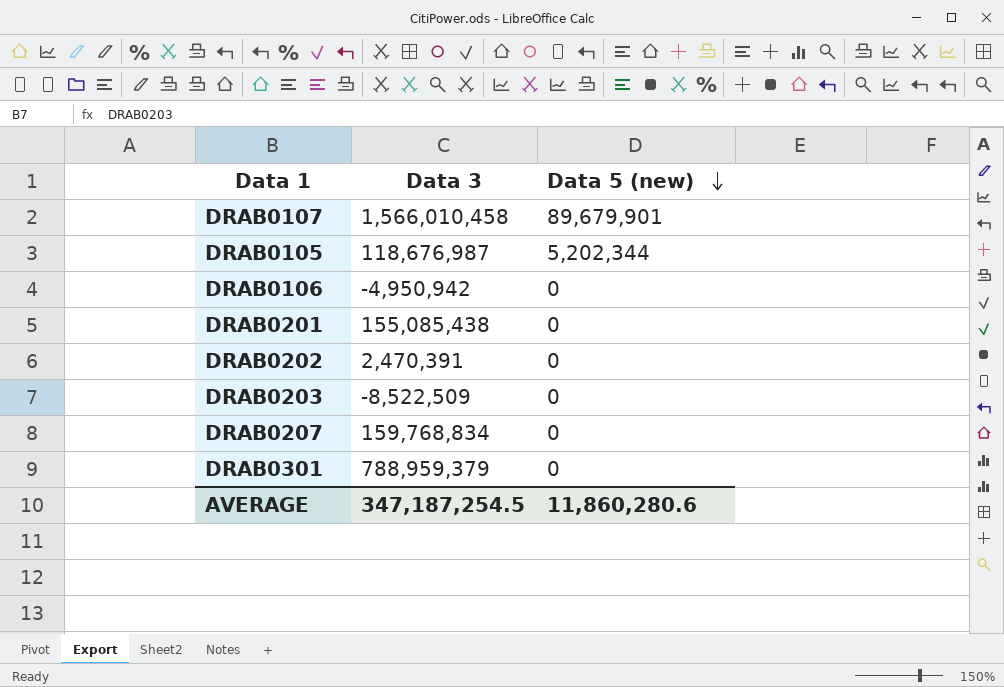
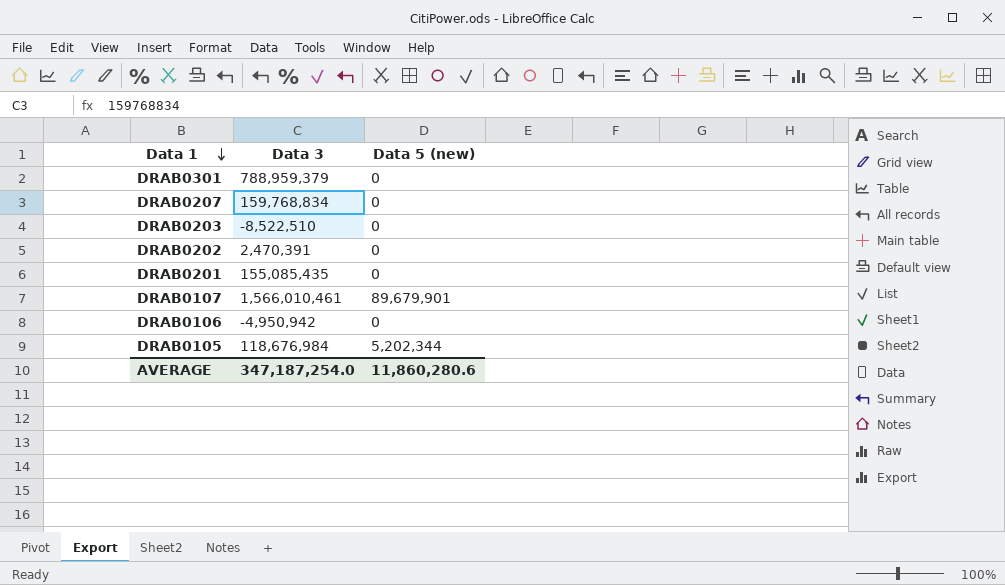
row order: Data 5 (new) descending -> Data 1 descending
DRAB0203 | Data 3: -8,522,509 -> -8,522,510
DRAB0201 | Data 3: 155,085,438 -> 155,085,435
DRAB0107 | Data 3: 1,566,010,458 -> 1,566,010,461
DRAB0105 | Data 3: 118,676,987 -> 118,676,984
AVERAGE | Data 3: 347,187,254.5 -> 347,187,254.0

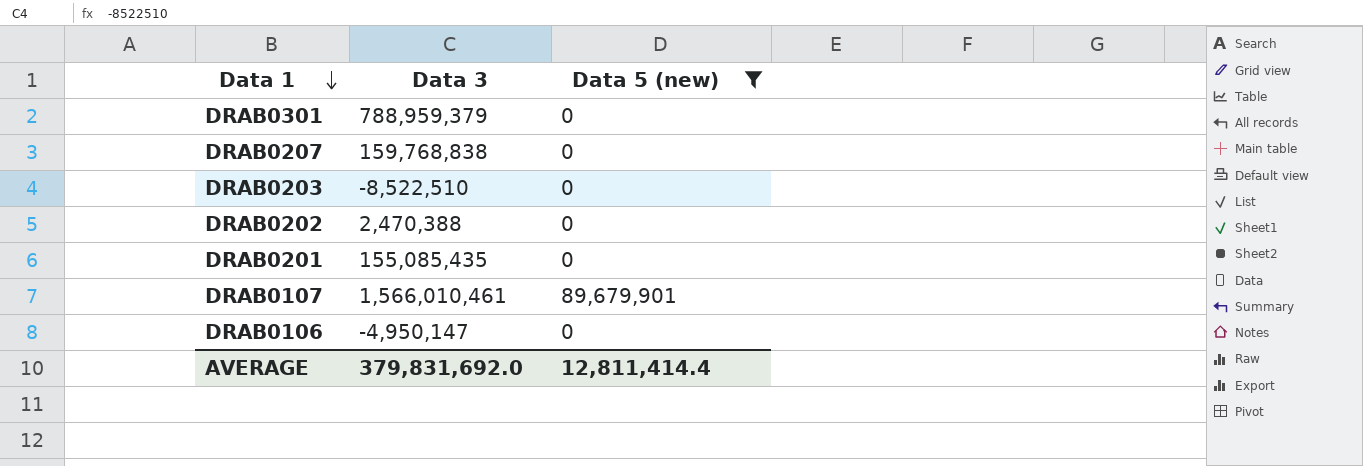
filter: none -> Data 5 (new) != 5,202,344
DRAB0207 | Data 3: 159,768,834 -> 159,768,838
DRAB0202 | Data 3: 2,470,391 -> 2,470,388
DRAB0106 | Data 3: -4,950,942 -> -4,950,147
AVERAGE | Data 3: 347,187,254.0 -> 379,831,692.0
AVERAGE | Data 5 (new): 11,860,280.6 -> 12,811,414.4

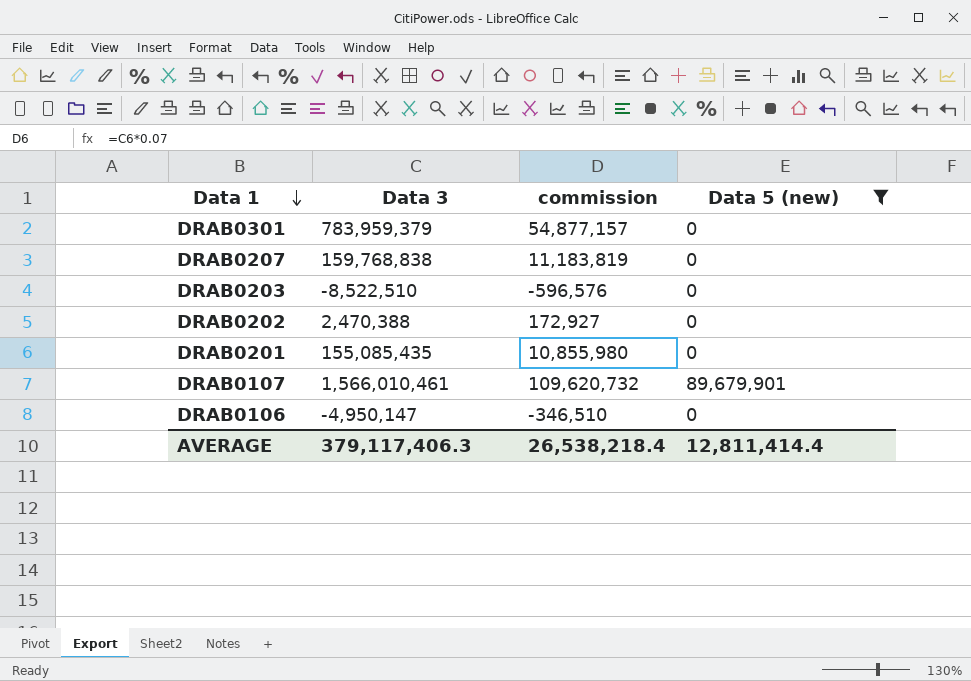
column commission | formula: none -> [Data 3] * 0.07
DRAB0301 | Data 3: 788,959,379 -> 783,959,379
AVERAGE | Data 3: 379,831,692.0 -> 379,117,406.3

